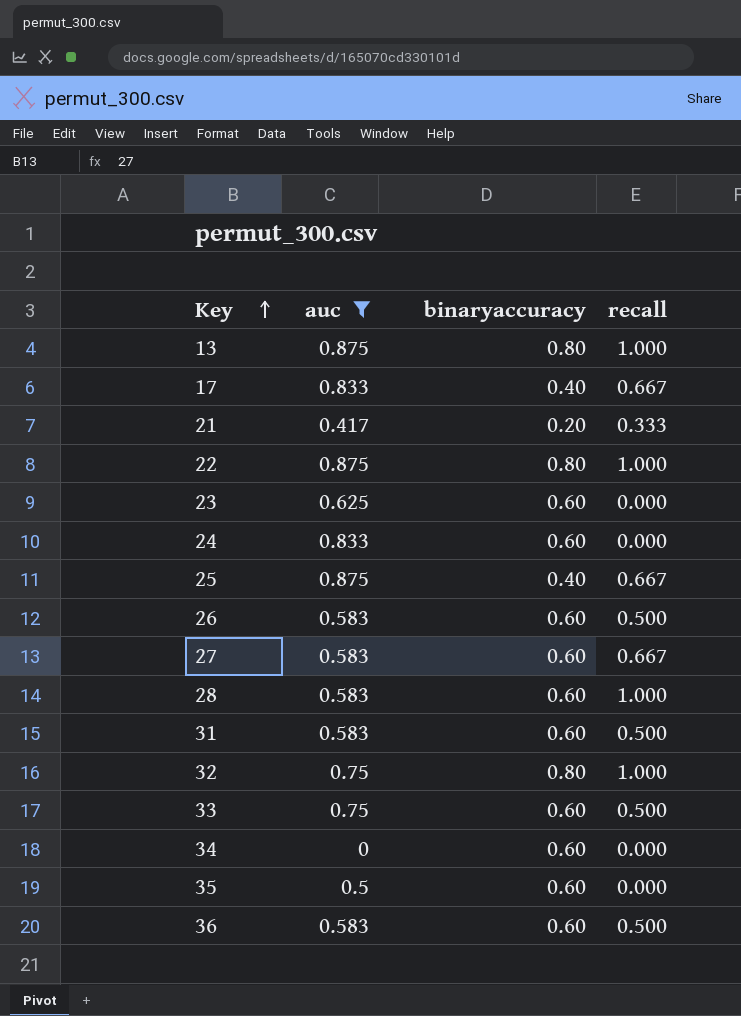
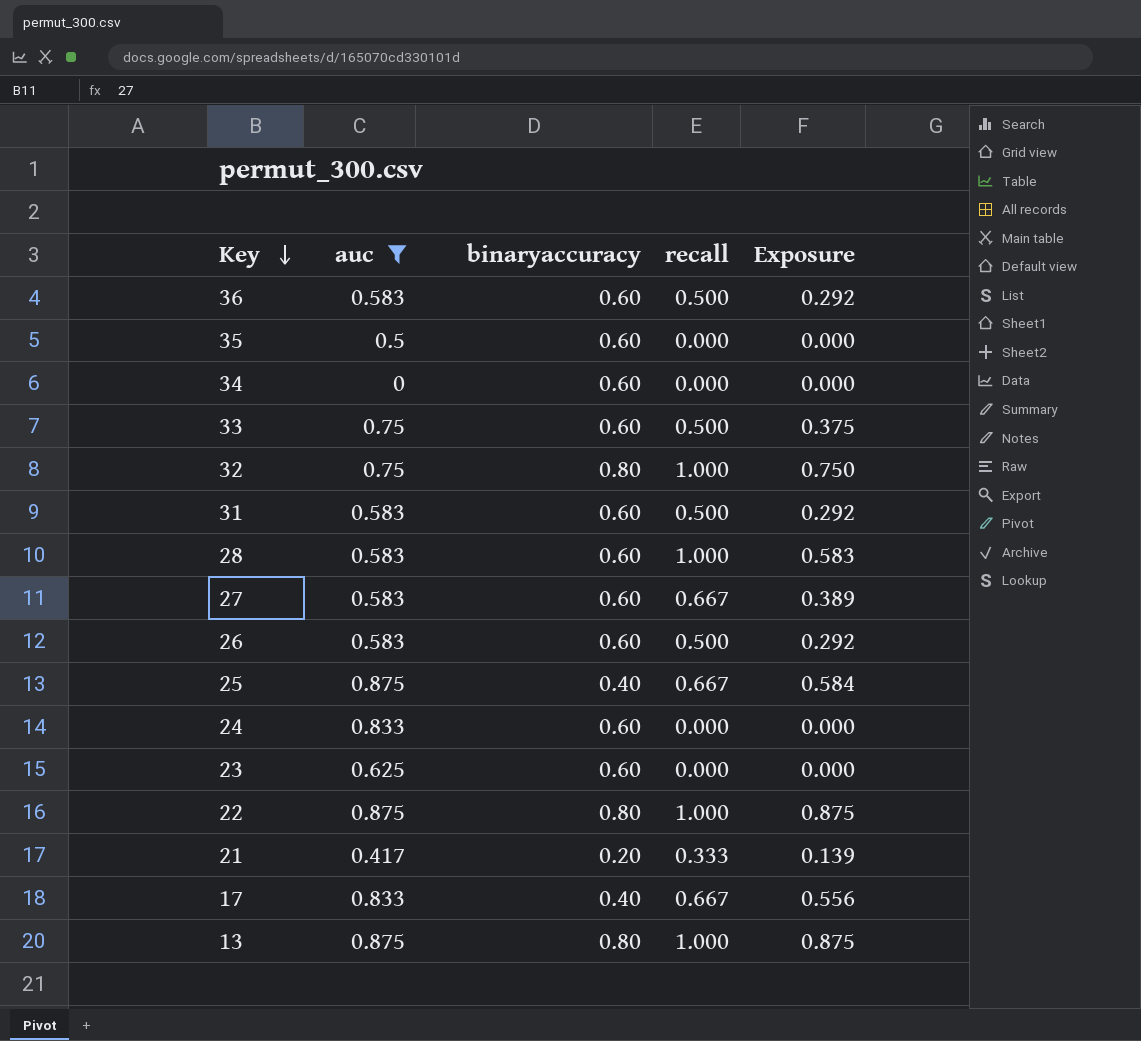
row order: Key ascending -> Key descending
column Exposure | formula: none -> [auc] * [recall]

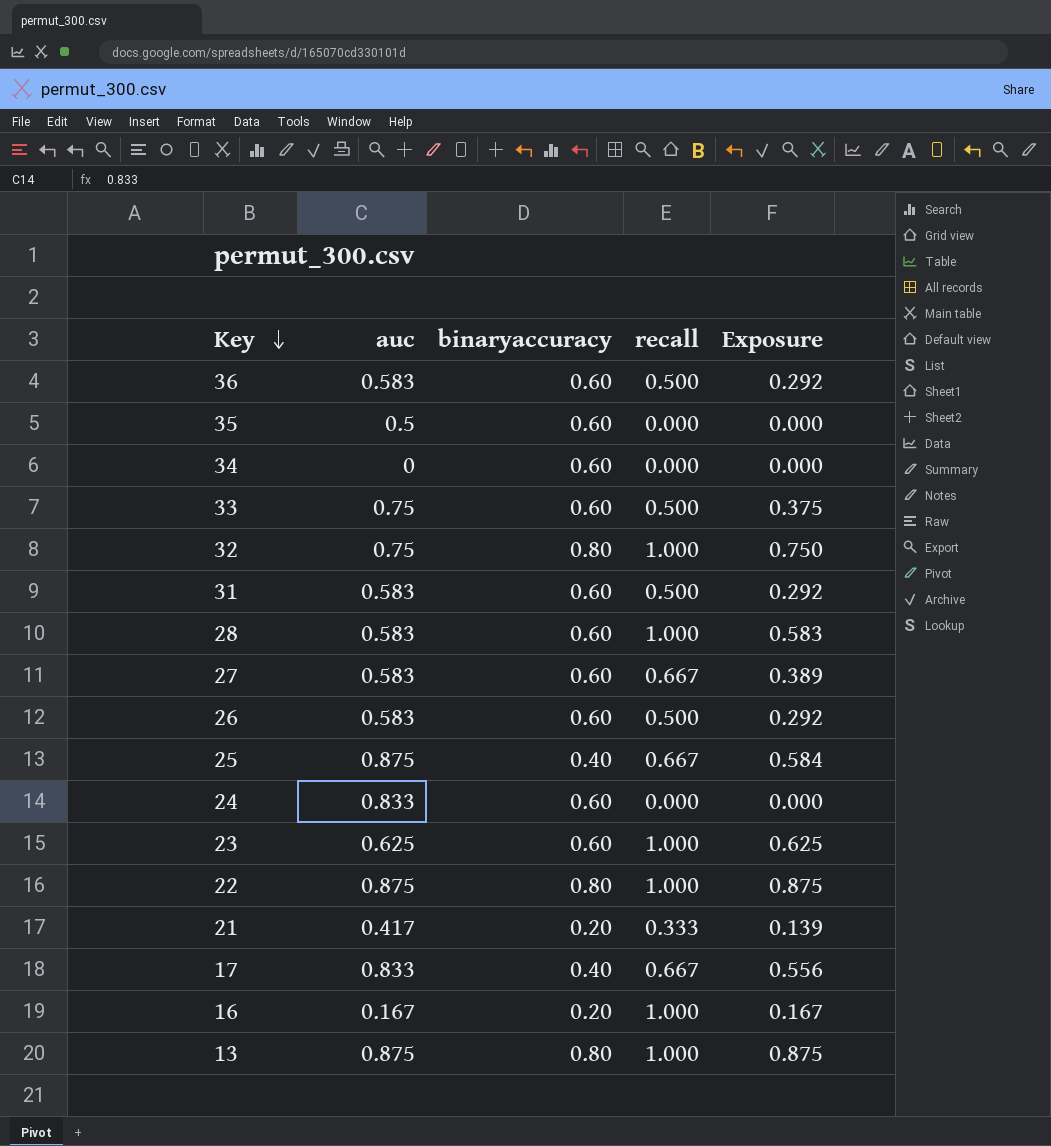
filter: auc != 0.167 -> none
23 | recall: 0.000 -> 1.000
23 | Exposure: 0.000 -> 0.625

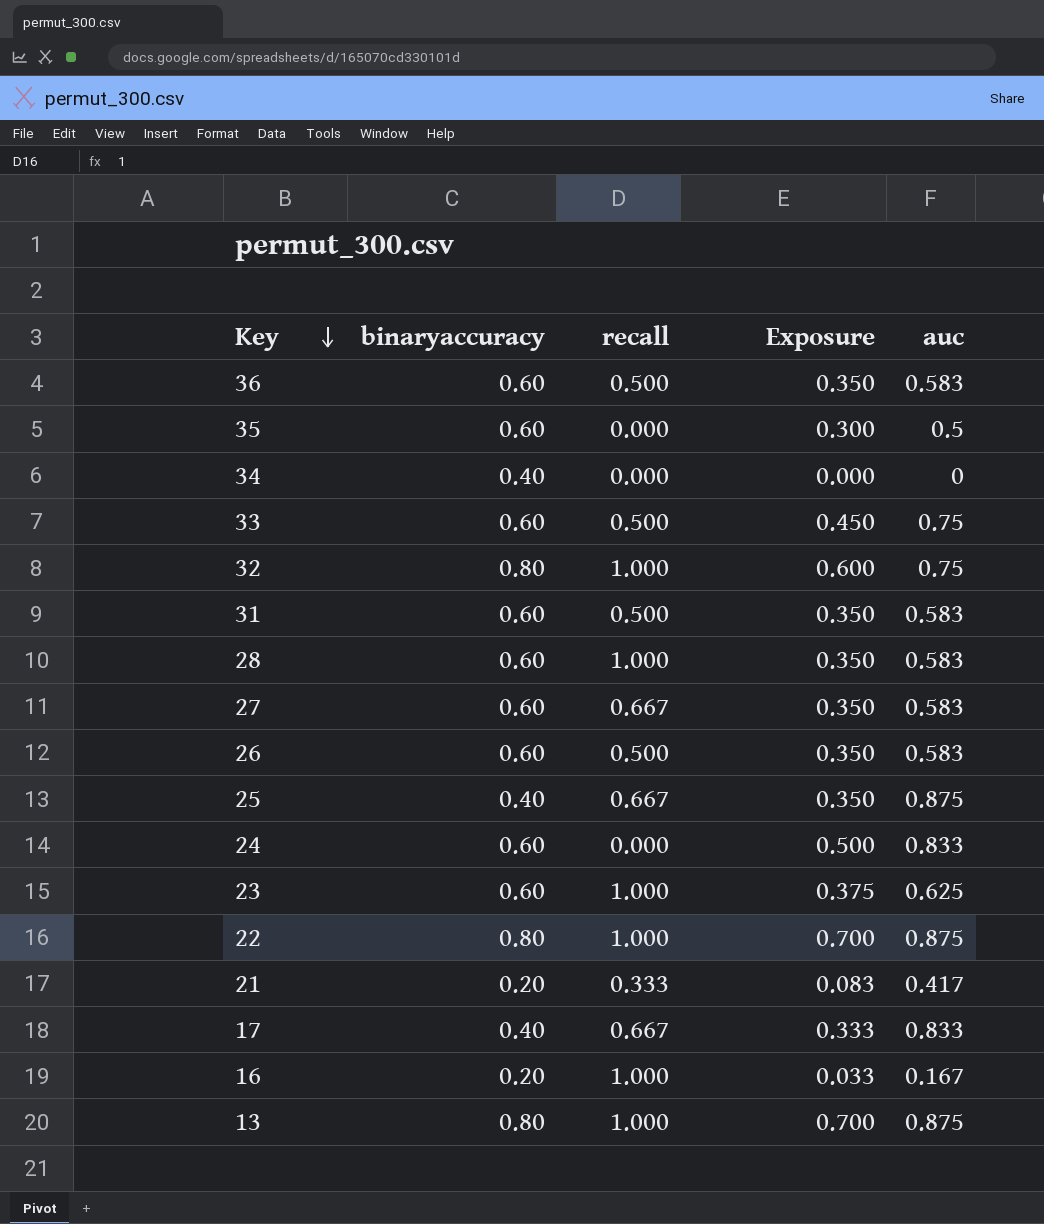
column Exposure | formula: [auc] * [recall] -> [binaryaccuracy] * [auc]
column auc | position: 2 -> 5
34 | binaryaccuracy: 0.60 -> 0.40

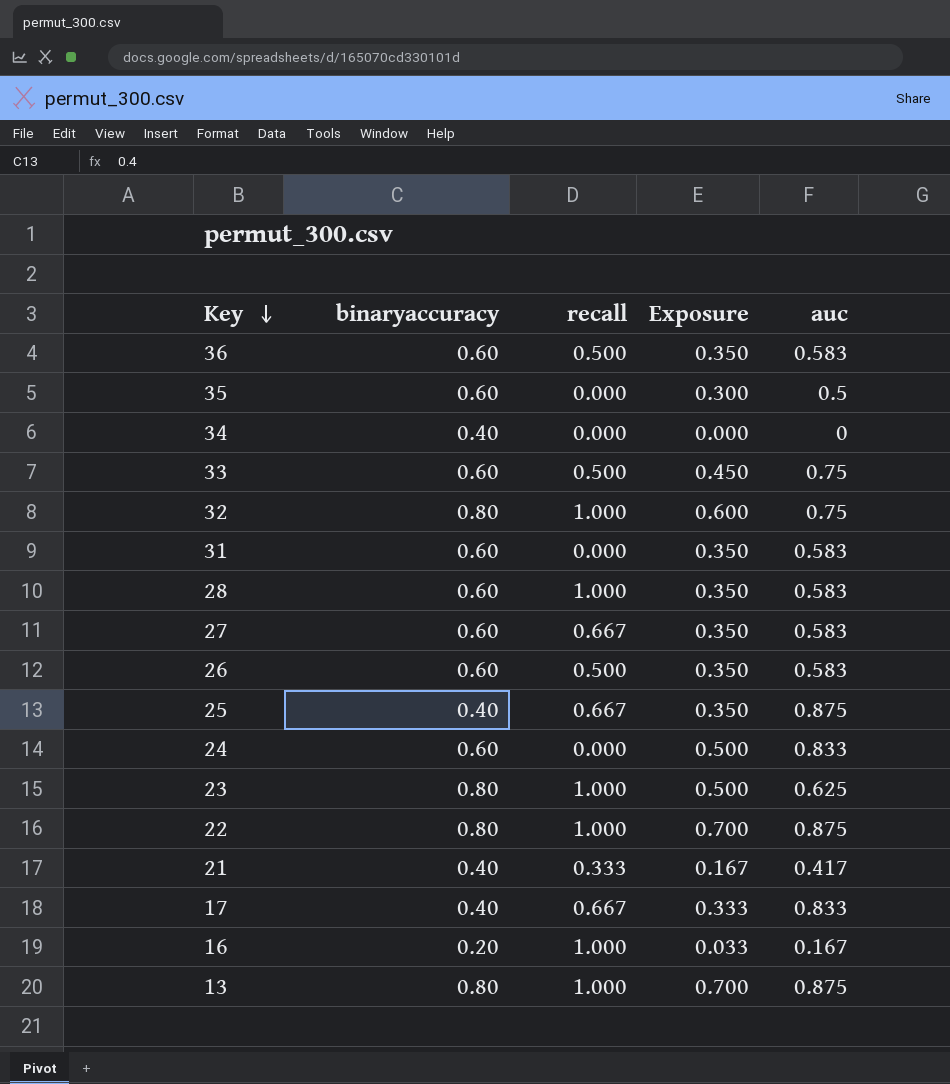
31 | recall: 0.500 -> 0.000
23 | binaryaccuracy: 0.60 -> 0.80
23 | Exposure: 0.375 -> 0.500
21 | binaryaccuracy: 0.20 -> 0.40
21 | Exposure: 0.083 -> 0.167

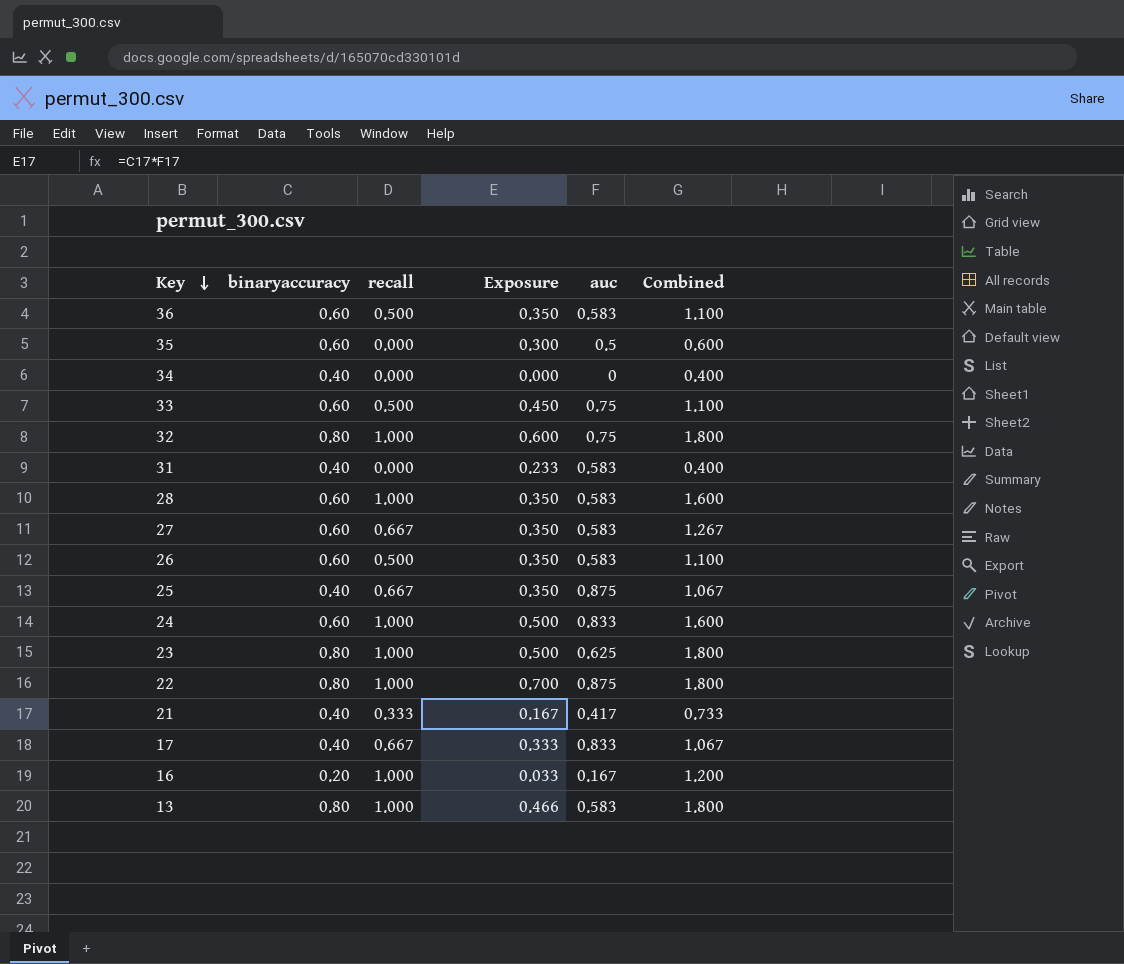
column Combined | formula: none -> [binaryaccuracy] + [recall]
31 | binaryaccuracy: 0.60 -> 0.40
31 | Exposure: 0.350 -> 0.233
24 | recall: 0.000 -> 1.000
13 | Exposure: 0.700 -> 0.466
13 | auc: 0.875 -> 0.583

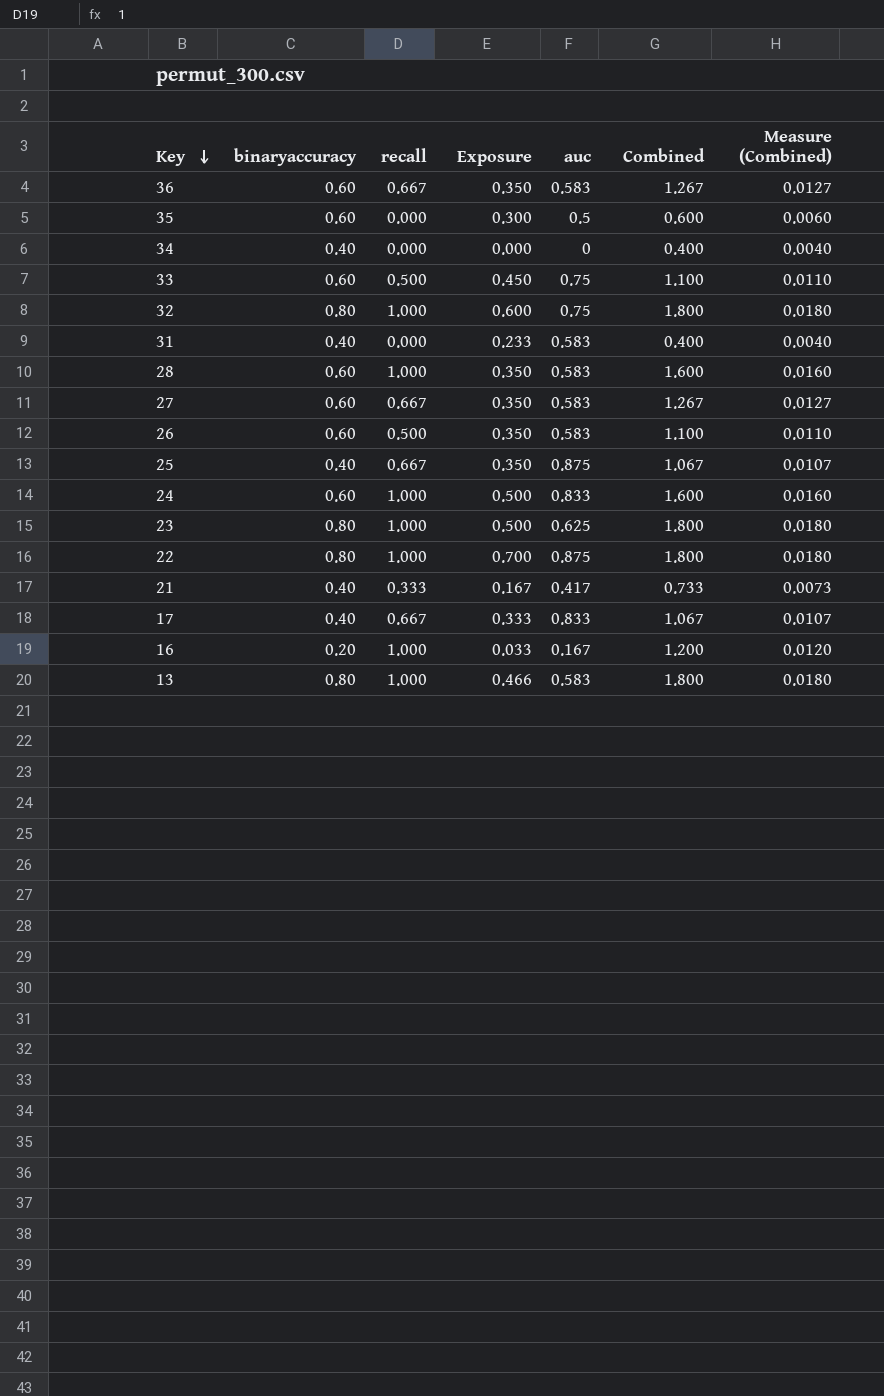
column Measure (Combined) | formula: none -> [Combined] * 0.01
36 | recall: 0.500 -> 0.667
36 | Combined: 1.100 -> 1.267

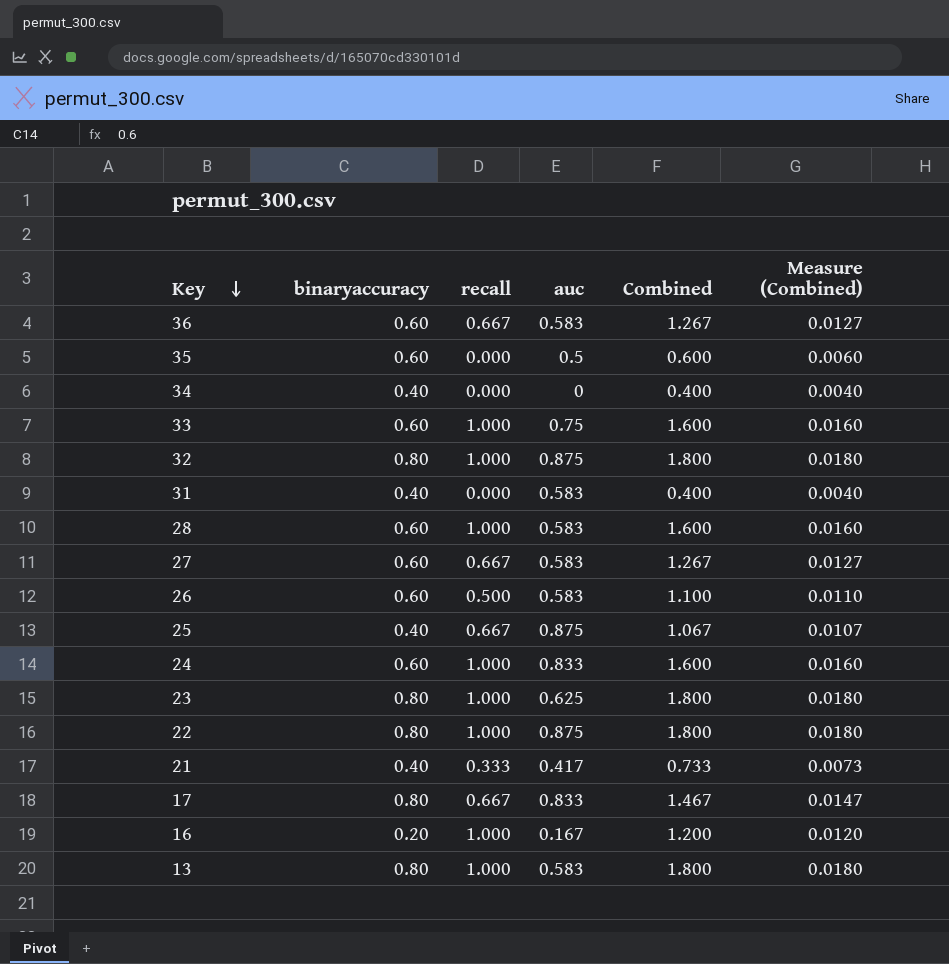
column Exposure | formula: [binaryaccuracy] * [auc] -> none
33 | recall: 0.500 -> 1.000
33 | Combined: 1.100 -> 1.600
33 | Measure (Combined): 0.0110 -> 0.0160
32 | auc: 0.75 -> 0.875
17 | binaryaccuracy: 0.40 -> 0.80
17 | Combined: 1.067 -> 1.467
17 | Measure (Combined): 0.0107 -> 0.0147

